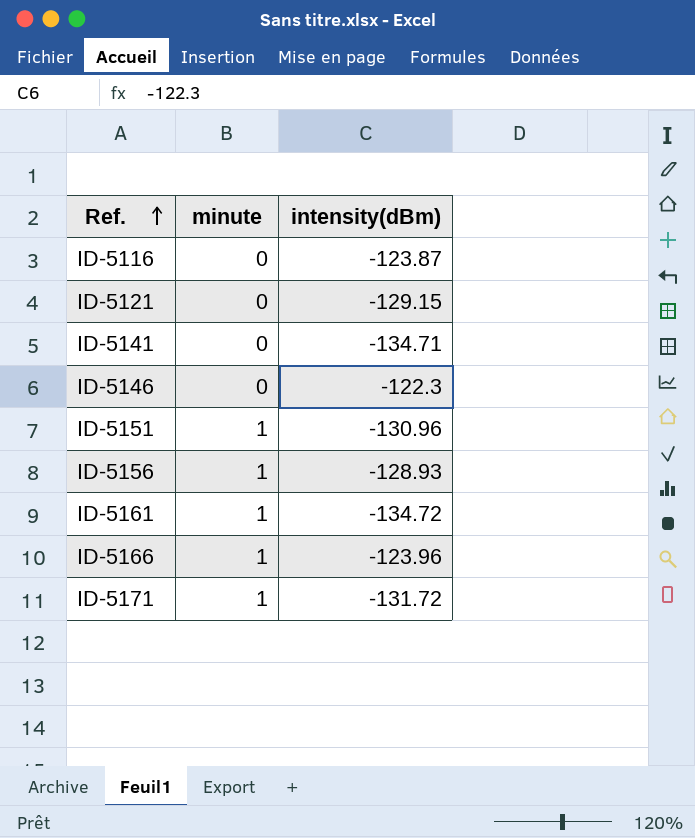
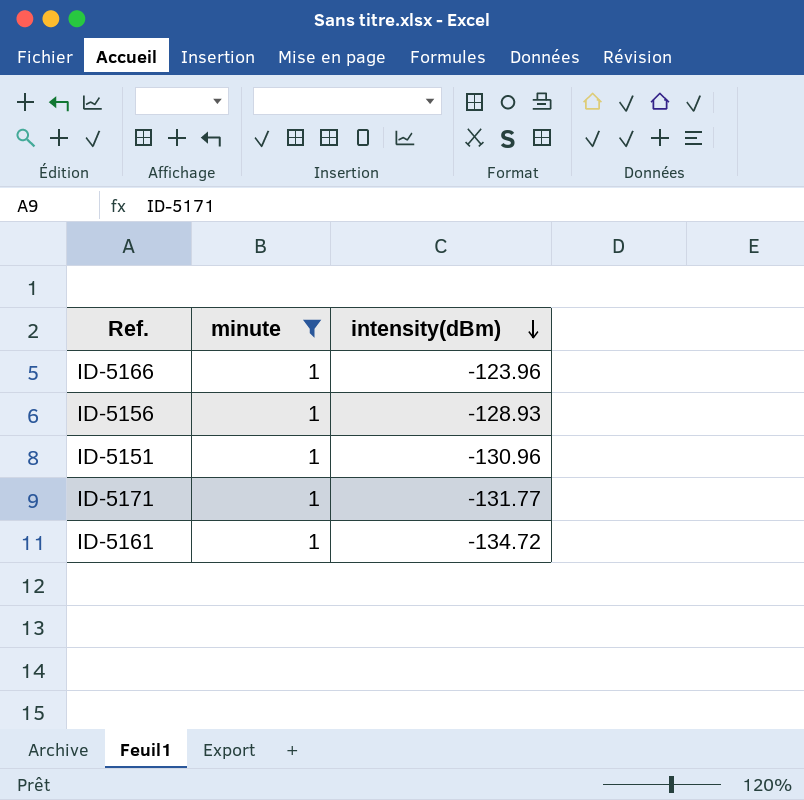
filter: none -> minute = 1
row order: Ref. ascending -> intensity(dBm) descending
ID-5171 | intensity(dBm): -131.72 -> -131.77

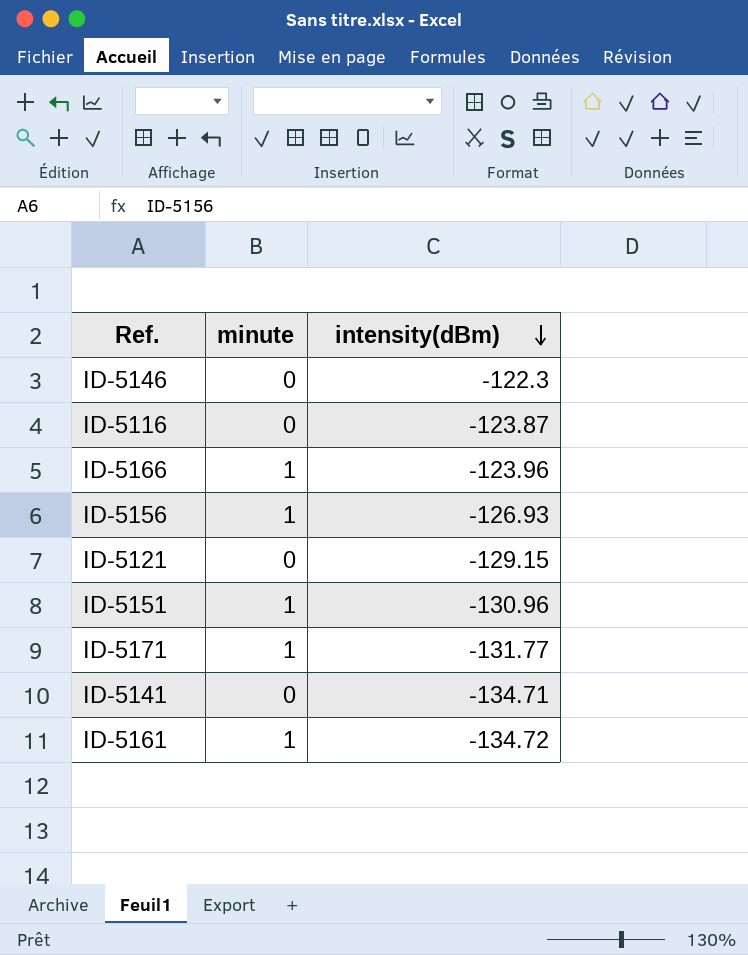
filter: minute = 1 -> none
ID-5156 | intensity(dBm): -128.93 -> -126.93

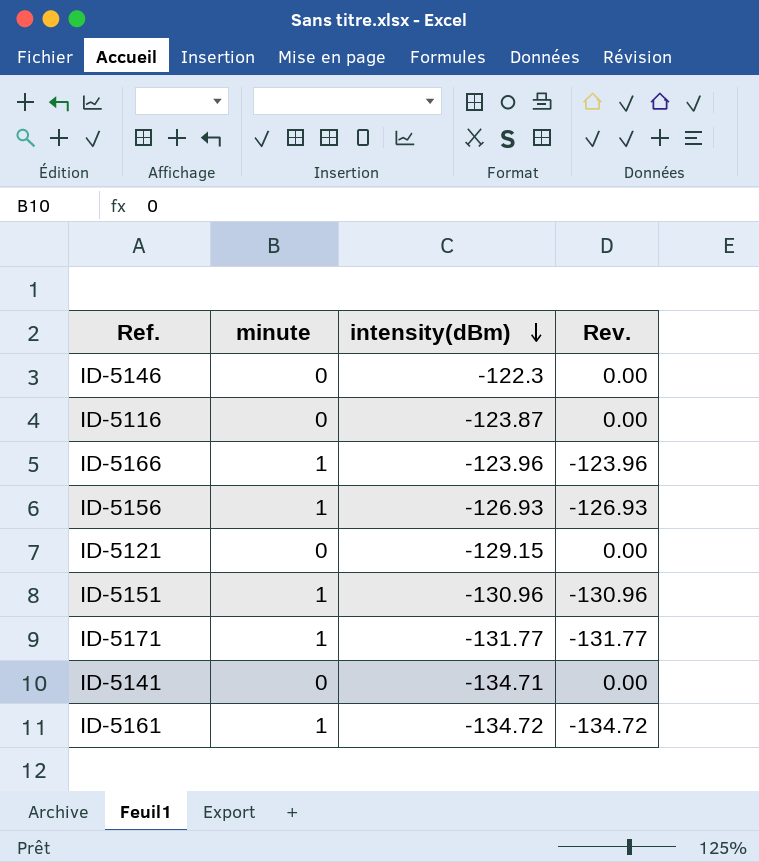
column Rev. | formula: none -> [minute] * [intensity(dBm)]

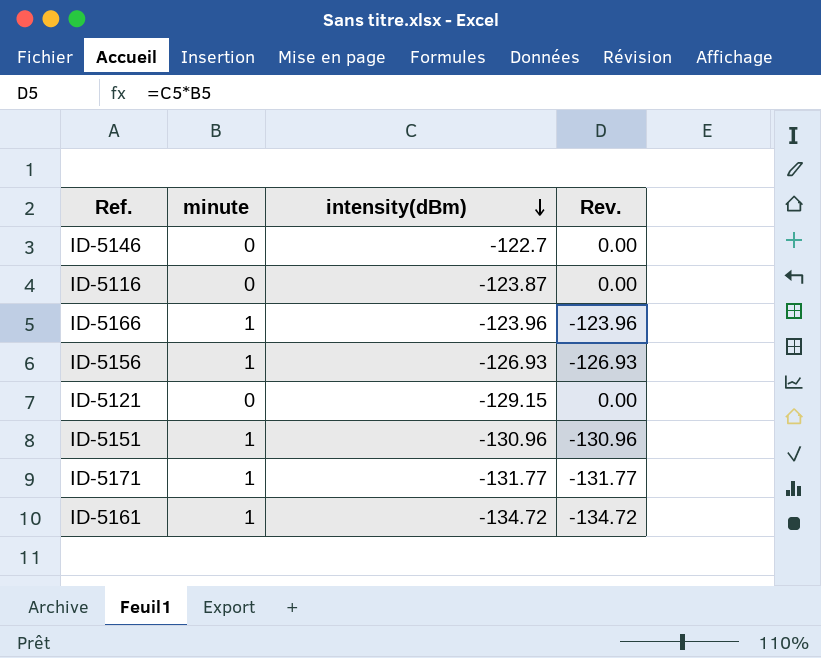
row ID-5141: 0 | -134.71 | 0.00 -> none
ID-5146 | intensity(dBm): -122.3 -> -122.7

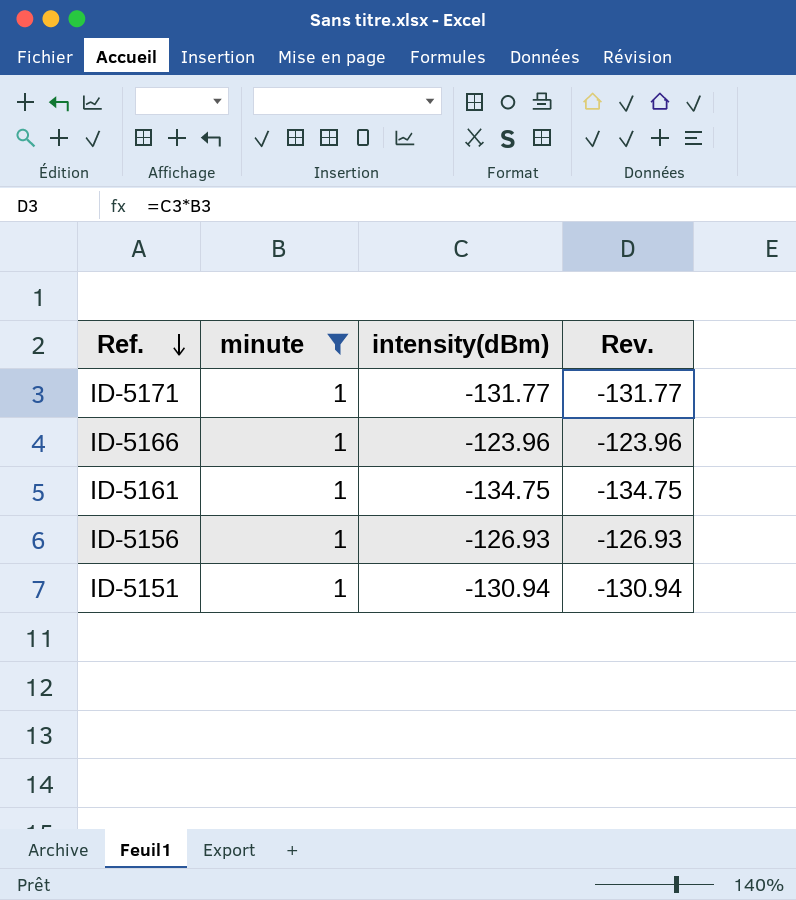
filter: none -> minute = 1
row order: intensity(dBm) descending -> Ref. descending
ID-5161 | intensity(dBm): -134.72 -> -134.75
ID-5161 | Rev.: -134.72 -> -134.75
ID-5151 | intensity(dBm): -130.96 -> -130.94
ID-5151 | Rev.: -130.96 -> -130.94

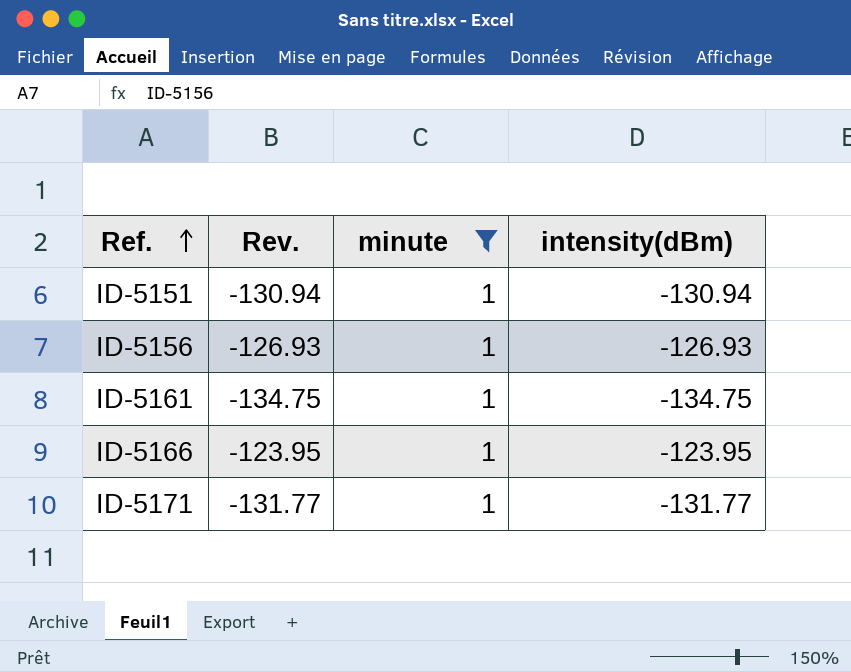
row order: Ref. descending -> Ref. ascending
column Rev. | position: 4 -> 2
ID-5166 | Rev.: -123.96 -> -123.95
ID-5166 | intensity(dBm): -123.96 -> -123.95

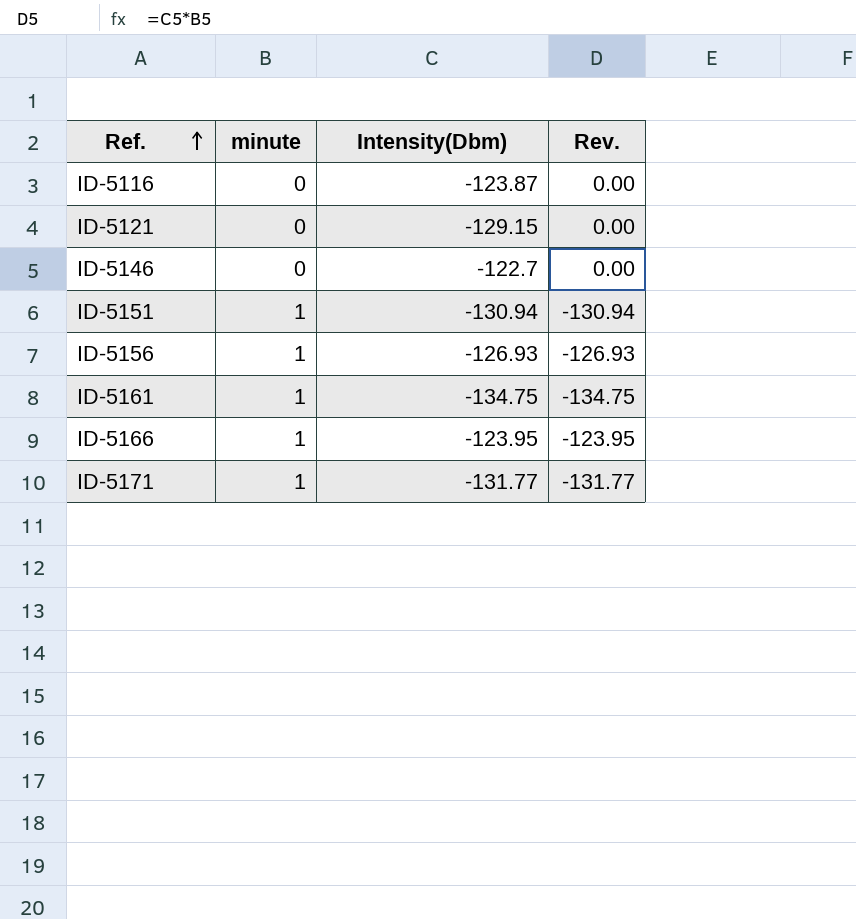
filter: minute = 1 -> none
column name: intensity(dBm) -> Intensity(Dbm)
column Rev. | position: 2 -> 4

